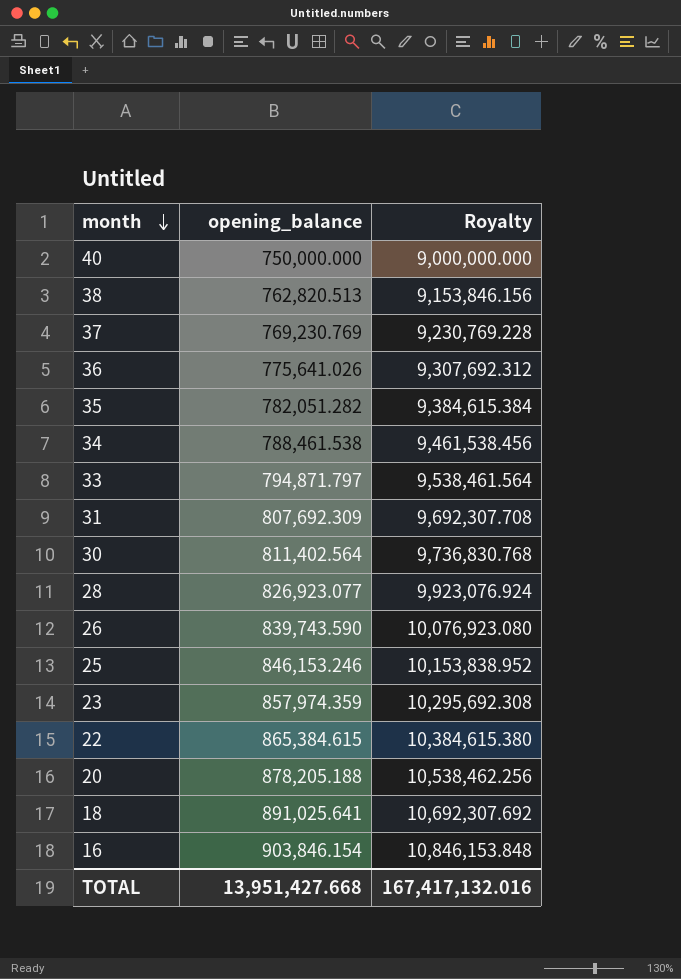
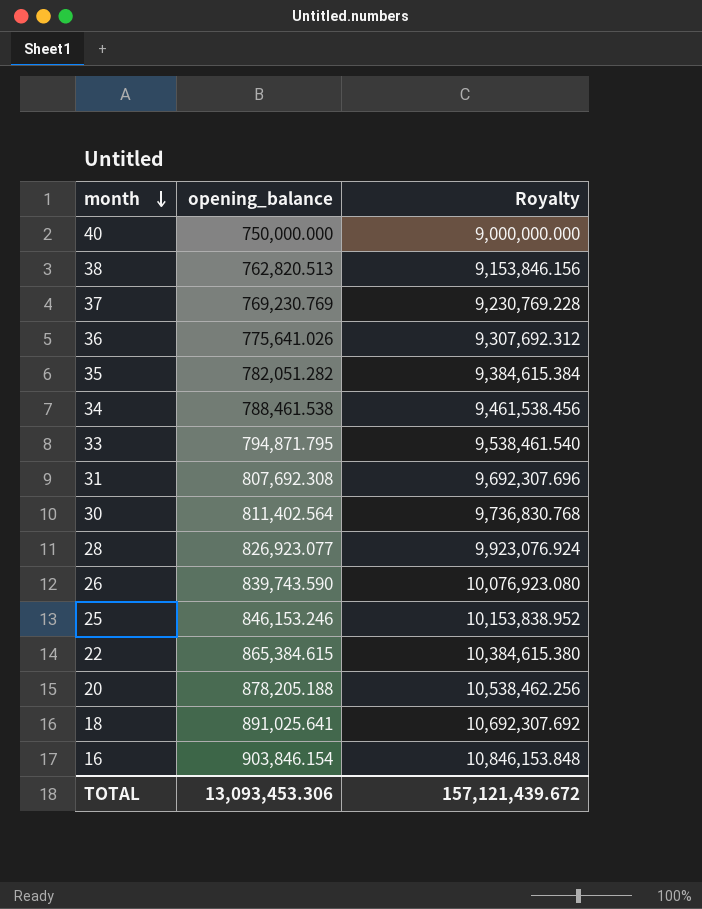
row 23: 857,974.359 | 10,295,692.308 -> none
33 | opening_balance: 794,871.797 -> 794,871.795
33 | Royalty: 9,538,461.564 -> 9,538,461.540
31 | opening_balance: 807,692.309 -> 807,692.308
31 | Royalty: 9,692,307.708 -> 9,692,307.696
TOTAL | opening_balance: 13,951,427.668 -> 13,093,453.306
TOTAL | Royalty: 167,417,132.016 -> 157,121,439.672

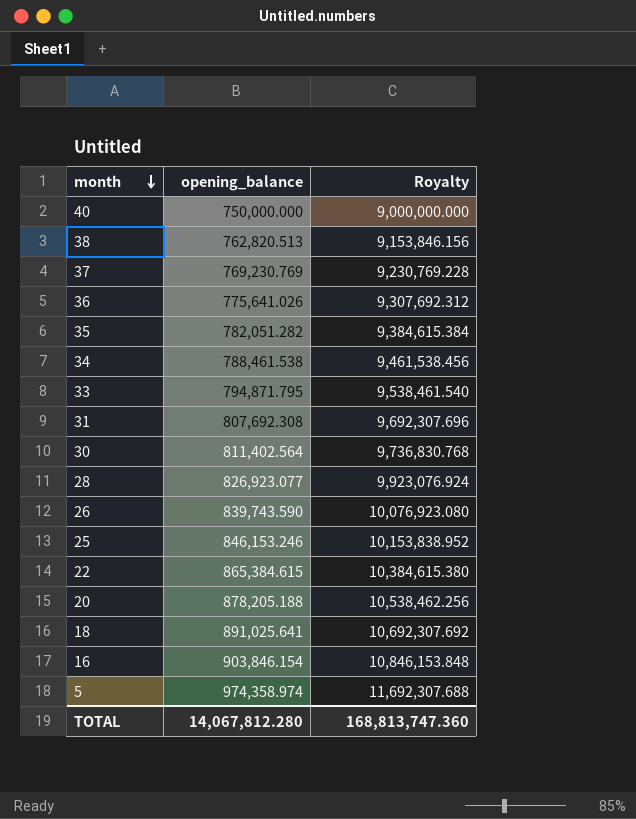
row 5: none -> 974,358.974 | 11,692,307.688
TOTAL | opening_balance: 13,093,453.306 -> 14,067,812.280
TOTAL | Royalty: 157,121,439.672 -> 168,813,747.360

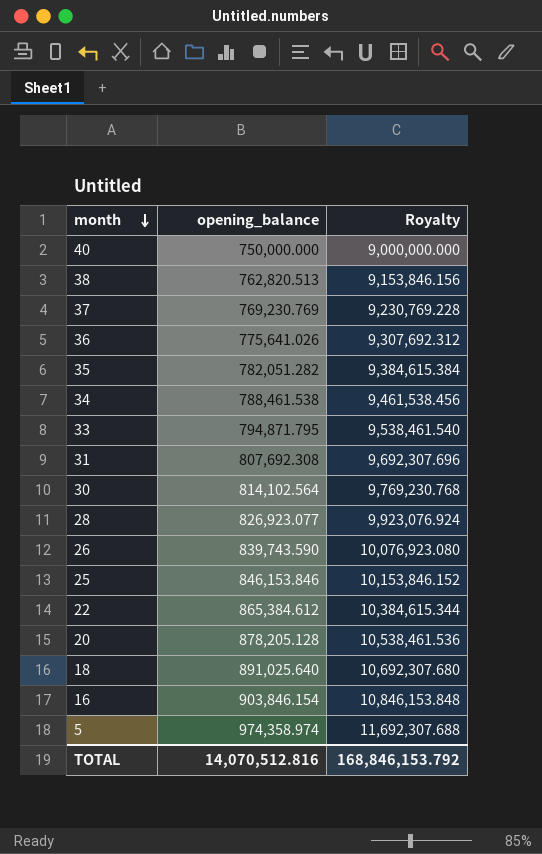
30 | opening_balance: 811,402.564 -> 814,102.564
30 | Royalty: 9,736,830.768 -> 9,769,230.768
25 | opening_balance: 846,153.246 -> 846,153.846
25 | Royalty: 10,153,838.952 -> 10,153,846.152
22 | opening_balance: 865,384.615 -> 865,384.612
22 | Royalty: 10,384,615.380 -> 10,384,615.344
20 | opening_balance: 878,205.188 -> 878,205.128
20 | Royalty: 10,538,462.256 -> 10,538,461.536
18 | opening_balance: 891,025.641 -> 891,025.640
18 | Royalty: 10,692,307.692 -> 10,692,307.680
TOTAL | opening_balance: 14,067,812.280 -> 14,070,512.816
TOTAL | Royalty: 168,813,747.360 -> 168,846,153.792

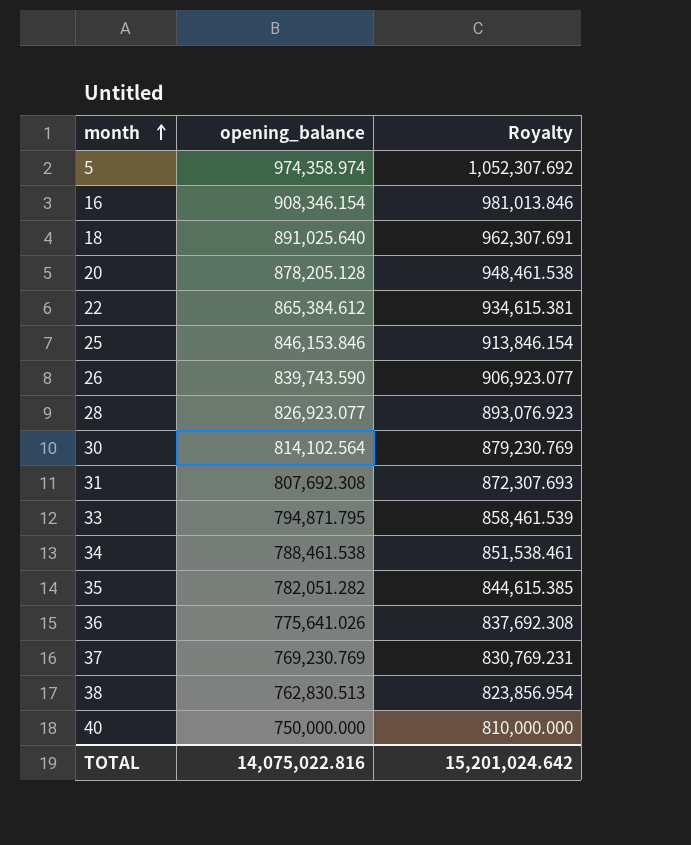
row order: month descending -> month ascending
column Royalty | formula: [opening_balance] * 12 -> [opening_balance] * 1.08
16 | opening_balance: 903,846.154 -> 908,346.154
38 | opening_balance: 762,820.513 -> 762,830.513
TOTAL | opening_balance: 14,070,512.816 -> 14,075,022.816
TOTAL | Royalty: 168,846,153.792 -> 15,201,024.642

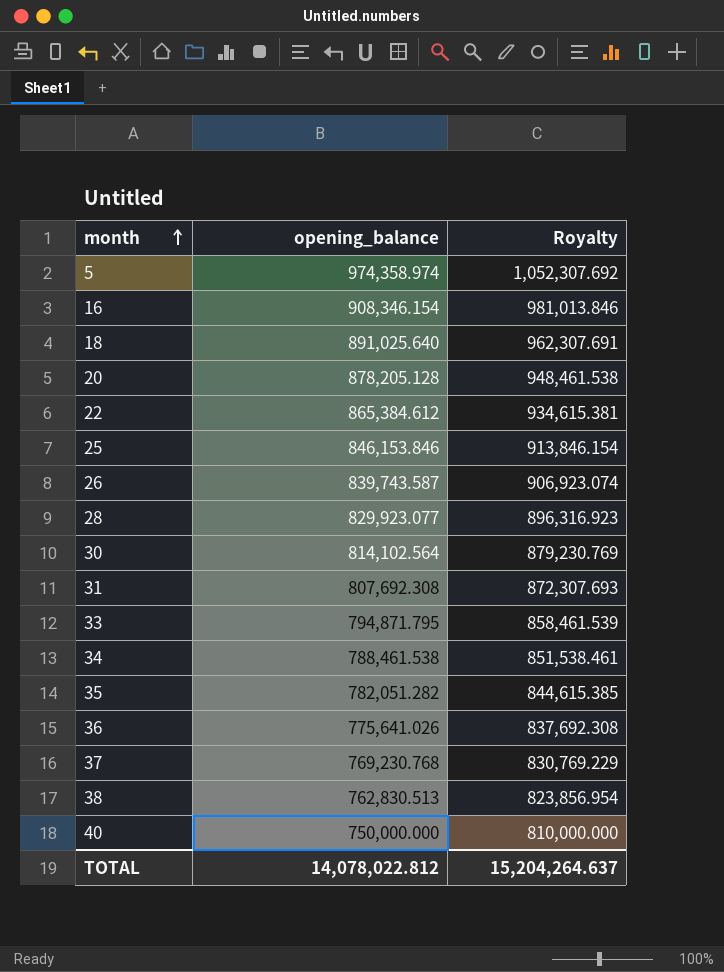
26 | opening_balance: 839,743.590 -> 839,743.587
26 | Royalty: 906,923.077 -> 906,923.074
28 | opening_balance: 826,923.077 -> 829,923.077
28 | Royalty: 893,076.923 -> 896,316.923
37 | opening_balance: 769,230.769 -> 769,230.768
37 | Royalty: 830,769.231 -> 830,769.229
TOTAL | opening_balance: 14,075,022.816 -> 14,078,022.812
TOTAL | Royalty: 15,201,024.642 -> 15,204,264.637

